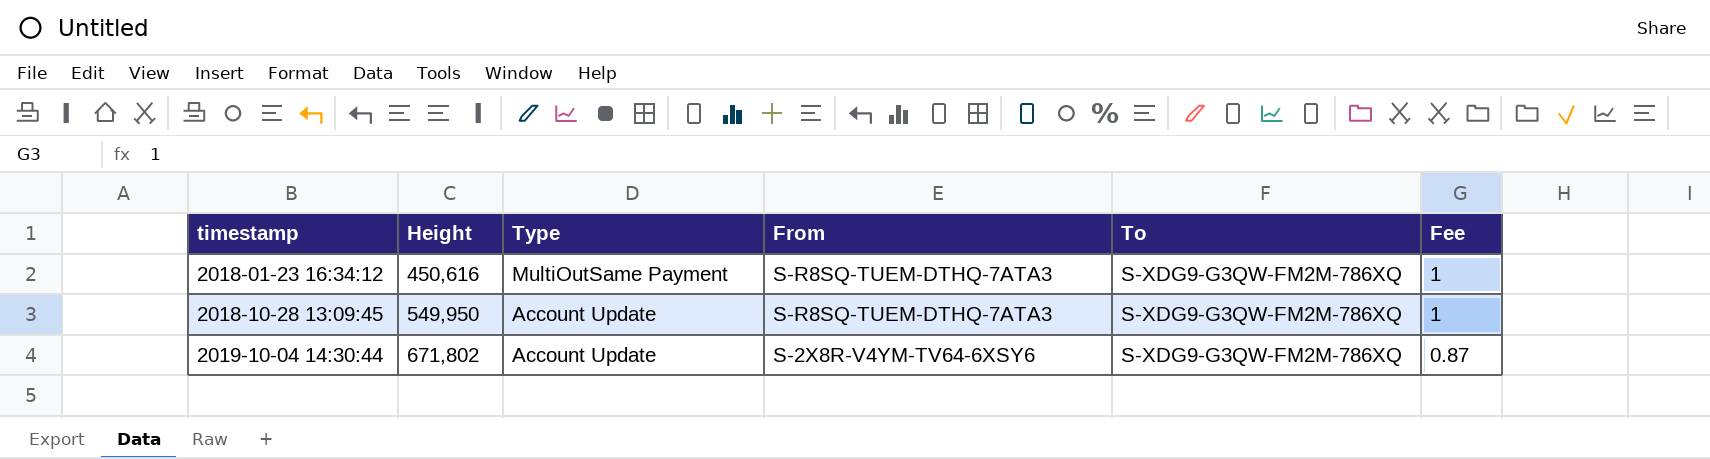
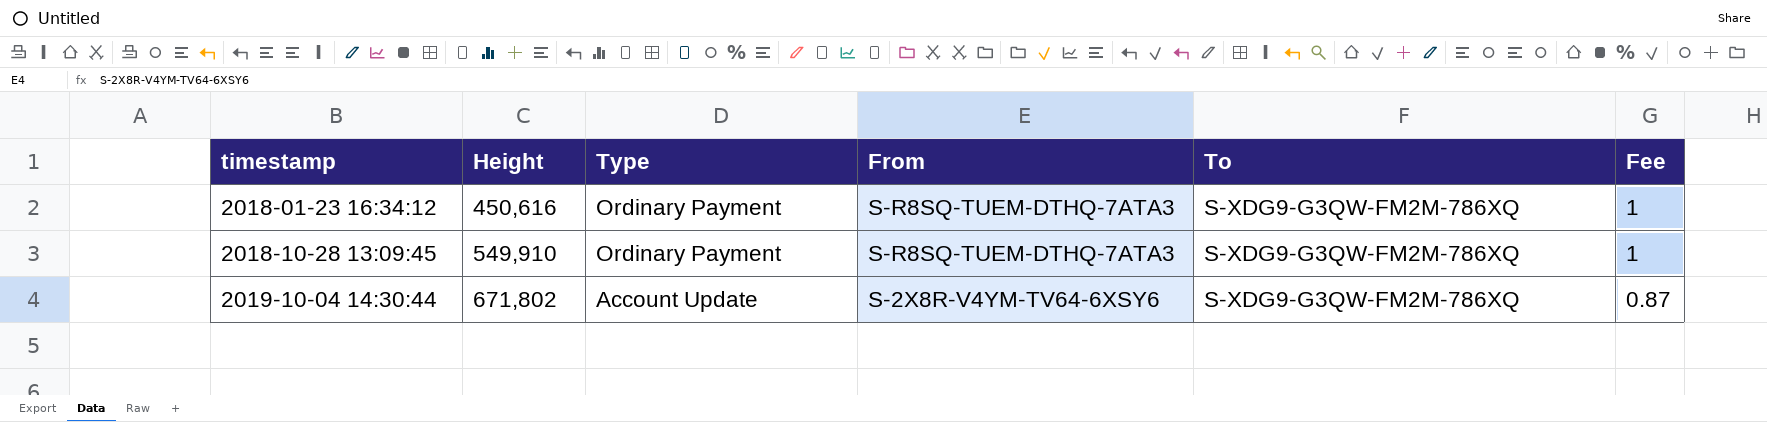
2018-01-23 16:34:12 | Type: MultiOutSame Payment -> Ordinary Payment
2018-10-28 13:09:45 | Height: 549,950 -> 549,910
2018-10-28 13:09:45 | Type: Account Update -> Ordinary Payment

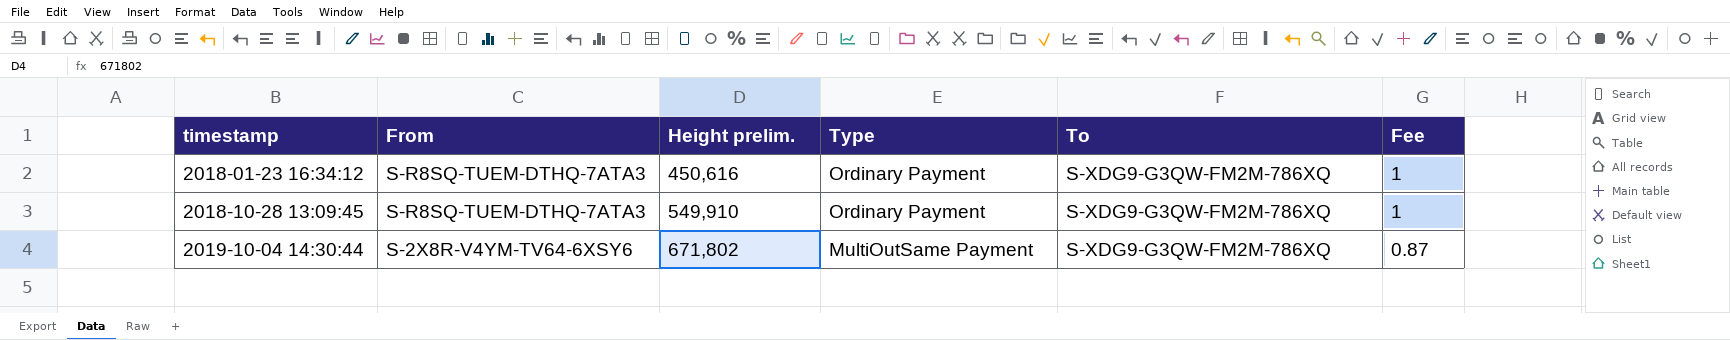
column From | position: 4 -> 2
column name: Height -> Height prelim.
2019-10-04 14:30:44 | Type: Account Update -> MultiOutSame Payment

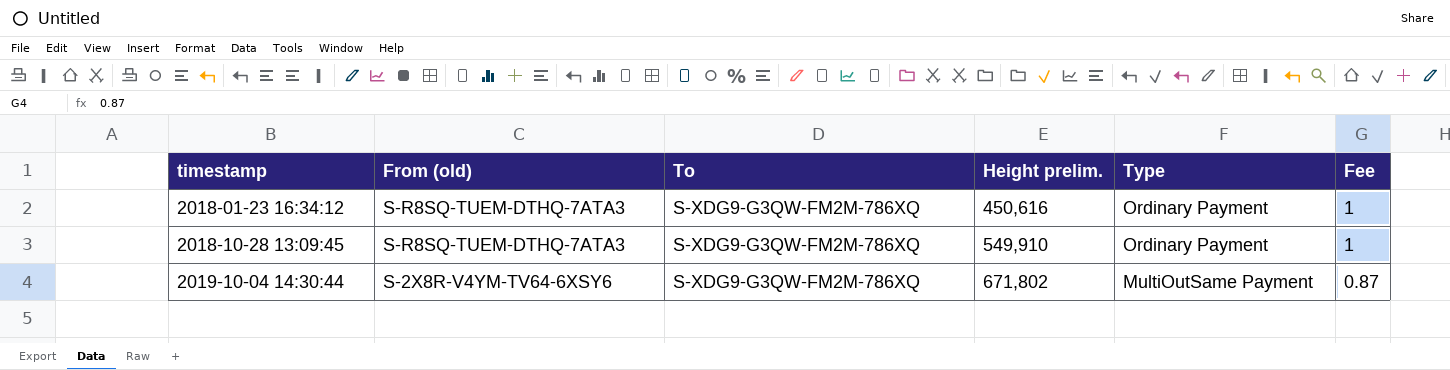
column name: From -> From (old)
column To | position: 5 -> 3

